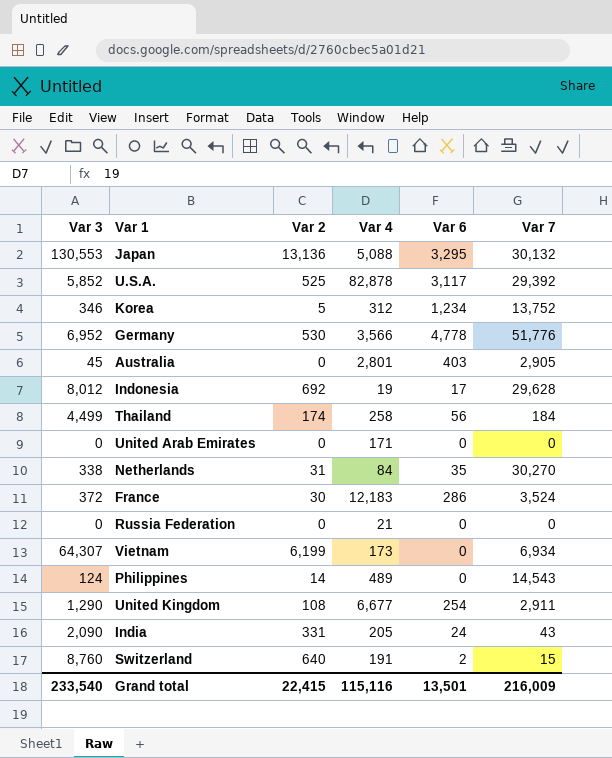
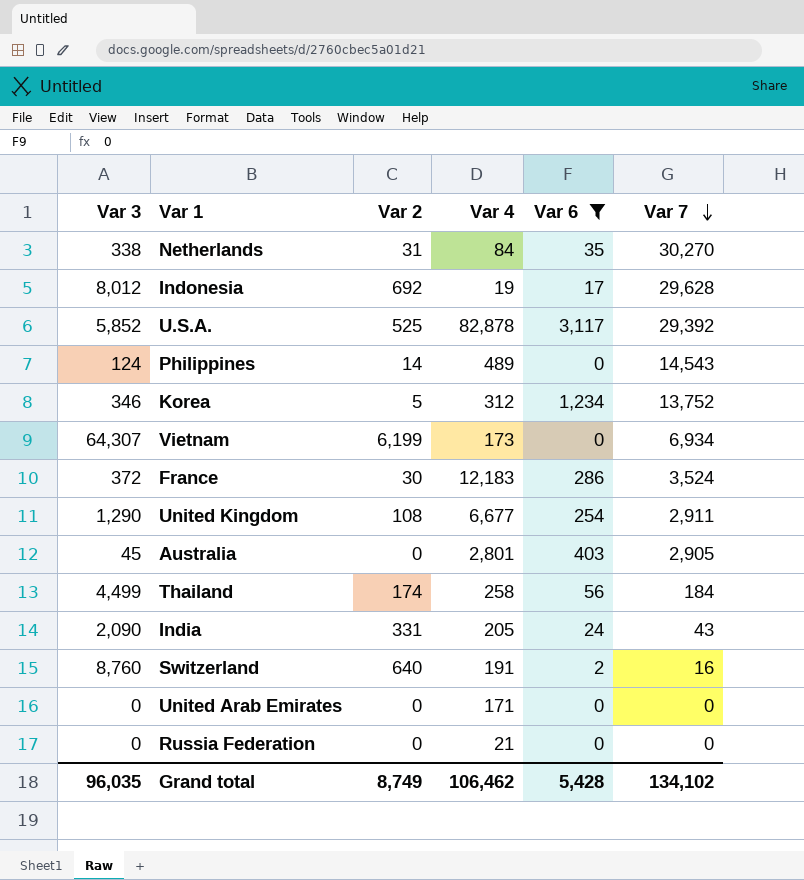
filter: none -> Var 6 <= 3,117
row order: none -> Var 7 descending
Switzerland | Var 7: 15 -> 16
Grand total | Var 3: 233,540 -> 96,035
Grand total | Var 2: 22,415 -> 8,749
Grand total | Var 4: 115,116 -> 106,462
Grand total | Var 6: 13,501 -> 5,428
Grand total | Var 7: 216,009 -> 134,102

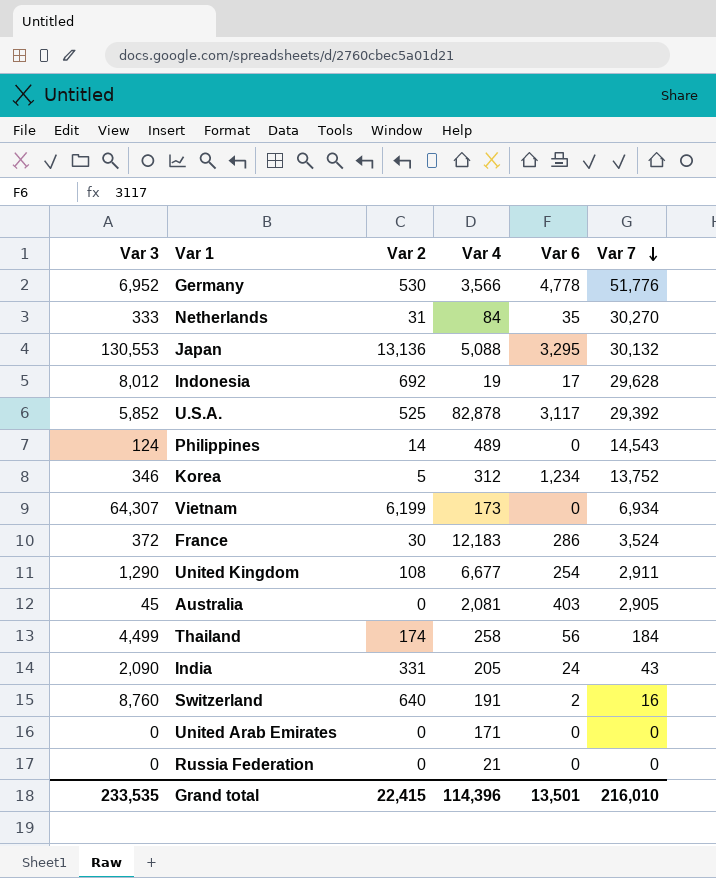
filter: Var 6 <= 3,117 -> none
Netherlands | Var 3: 338 -> 333
Australia | Var 4: 2,801 -> 2,081
Grand total | Var 3: 96,035 -> 233,535
Grand total | Var 2: 8,749 -> 22,415
Grand total | Var 4: 106,462 -> 114,396
Grand total | Var 6: 5,428 -> 13,501
Grand total | Var 7: 134,102 -> 216,010

